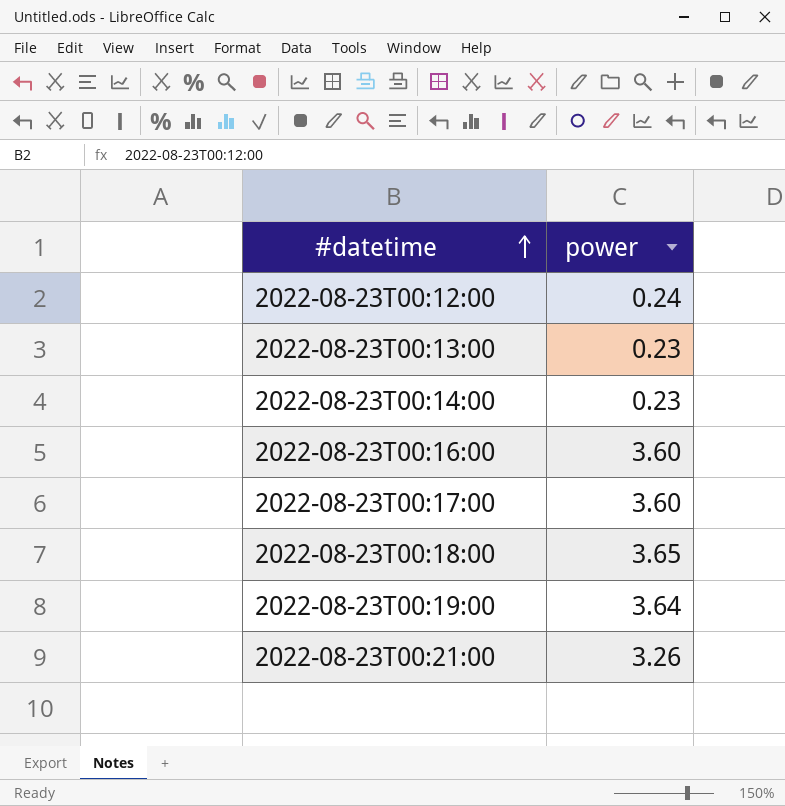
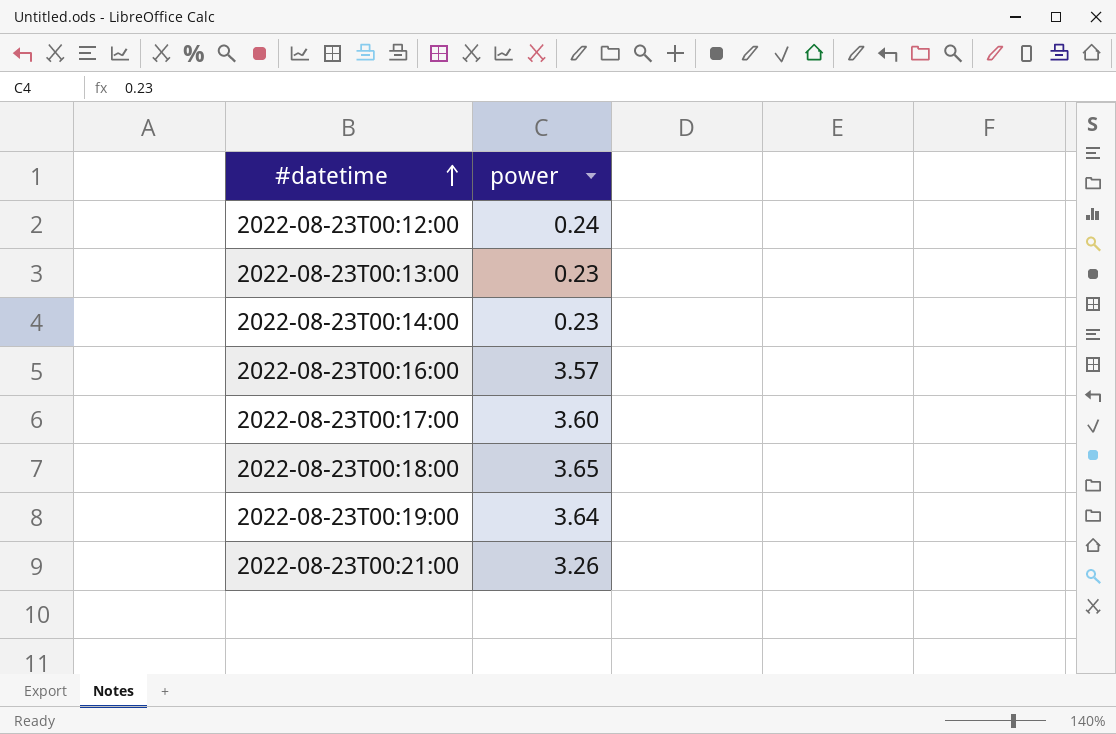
2022-08-23T00:16:00 | power: 3.60 -> 3.57

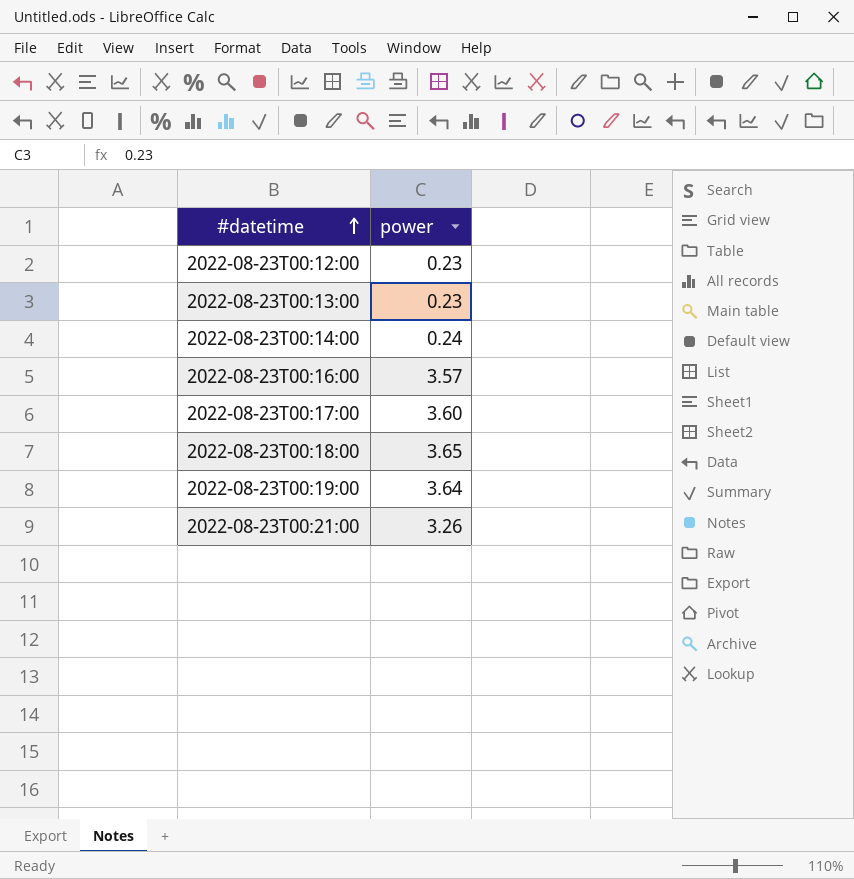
2022-08-23T00:12:00 | power: 0.24 -> 0.23
2022-08-23T00:14:00 | power: 0.23 -> 0.24

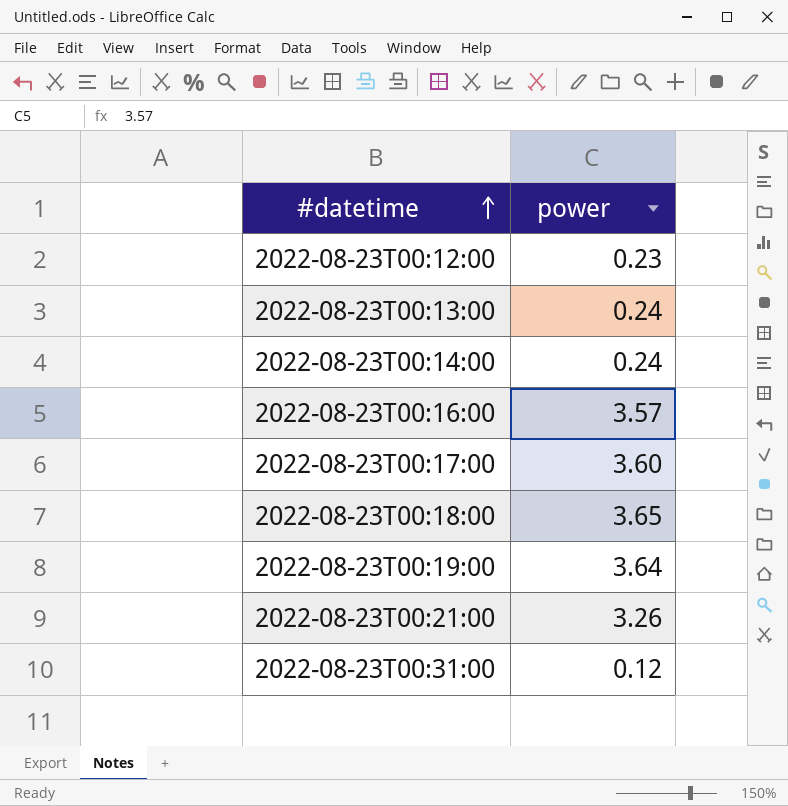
2022-08-23T00:13:00 | power: 0.23 -> 0.24
row 2022-08-23T00:31:00: none -> 0.12

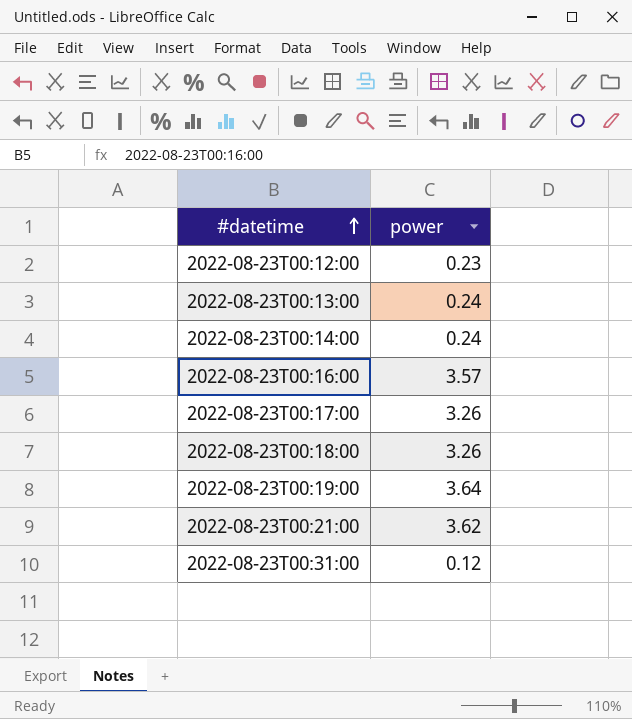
2022-08-23T00:17:00 | power: 3.60 -> 3.26
2022-08-23T00:18:00 | power: 3.65 -> 3.26
2022-08-23T00:21:00 | power: 3.26 -> 3.62

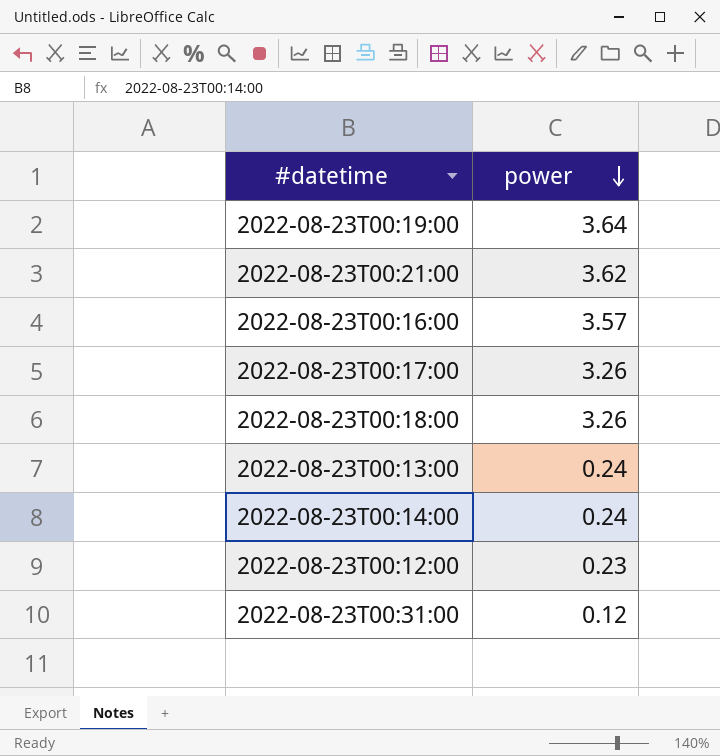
row order: #datetime ascending -> power descending

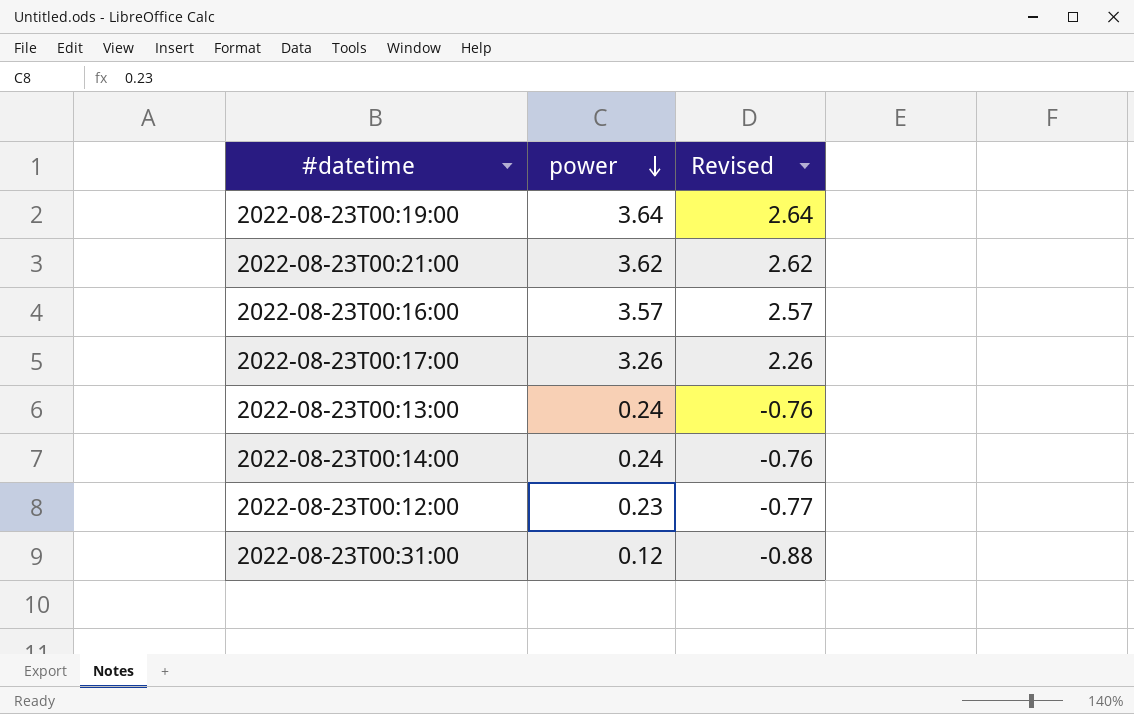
column Revised | formula: none -> [power] - 1
row 2022-08-23T00:18:00: 3.26 -> none

